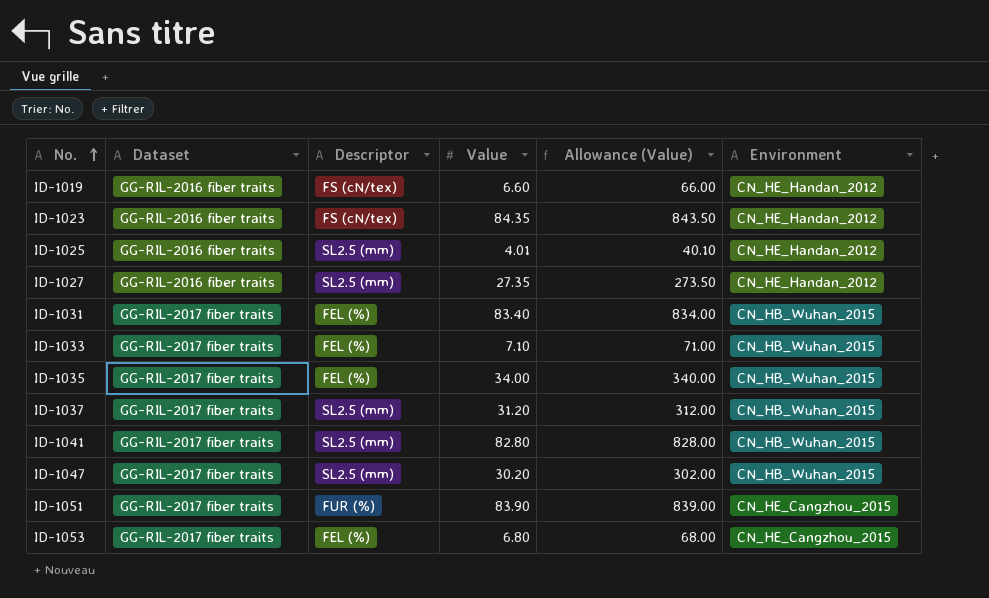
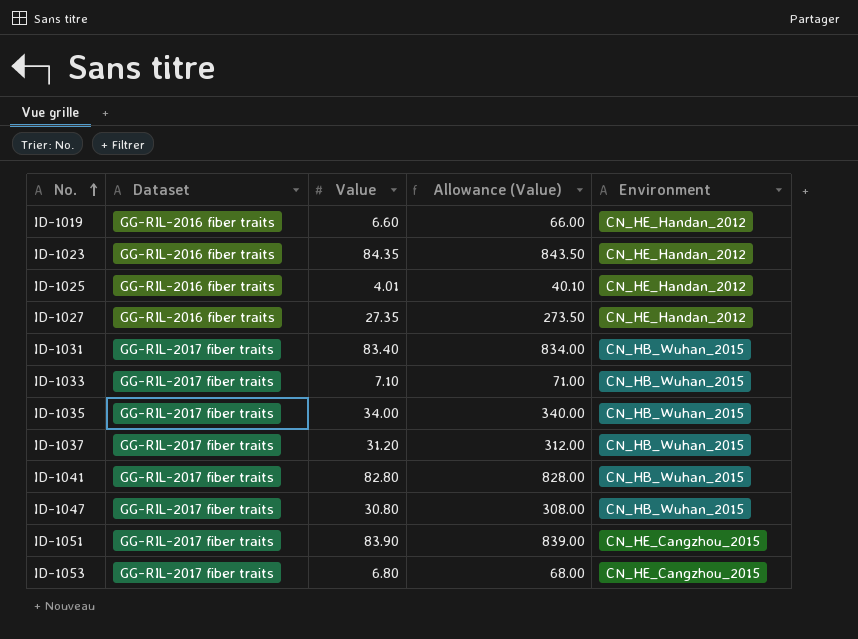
column Descriptor | position: 3 -> none
ID-1047 | Value: 30.20 -> 30.80
ID-1047 | Allowance (Value): 302.00 -> 308.00

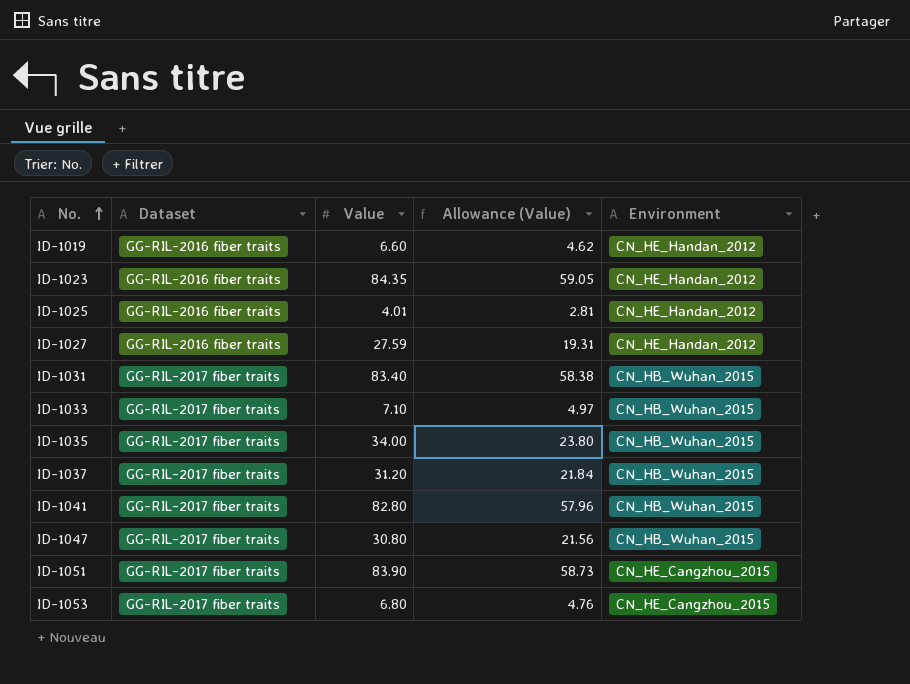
column Allowance (Value) | formula: [Value] * 10 -> [Value] * 0.7
ID-1027 | Value: 27.35 -> 27.59

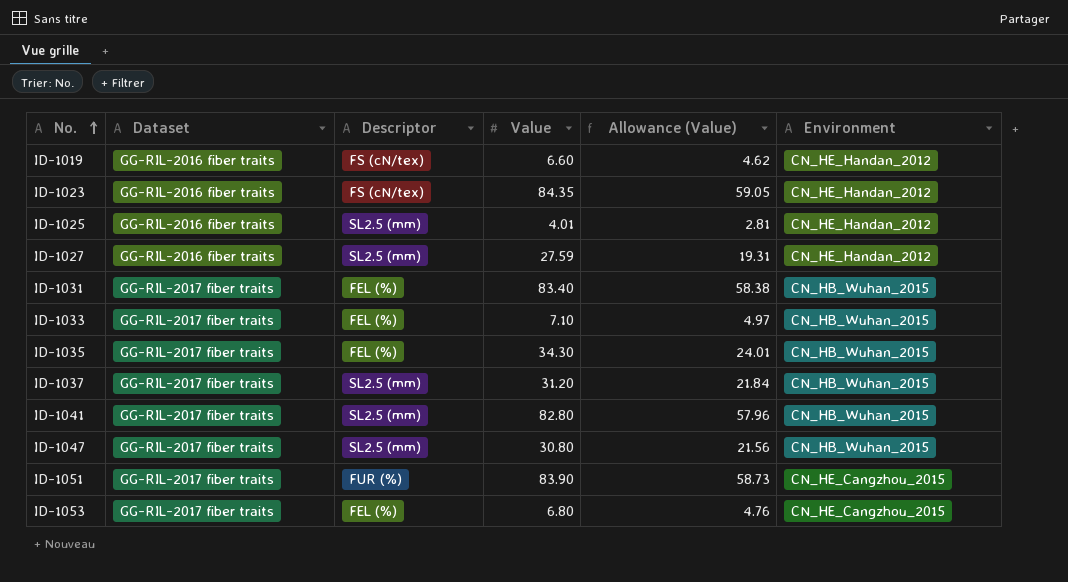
column Descriptor | position: none -> 3
ID-1035 | Value: 34.00 -> 34.30
ID-1035 | Allowance (Value): 23.80 -> 24.01

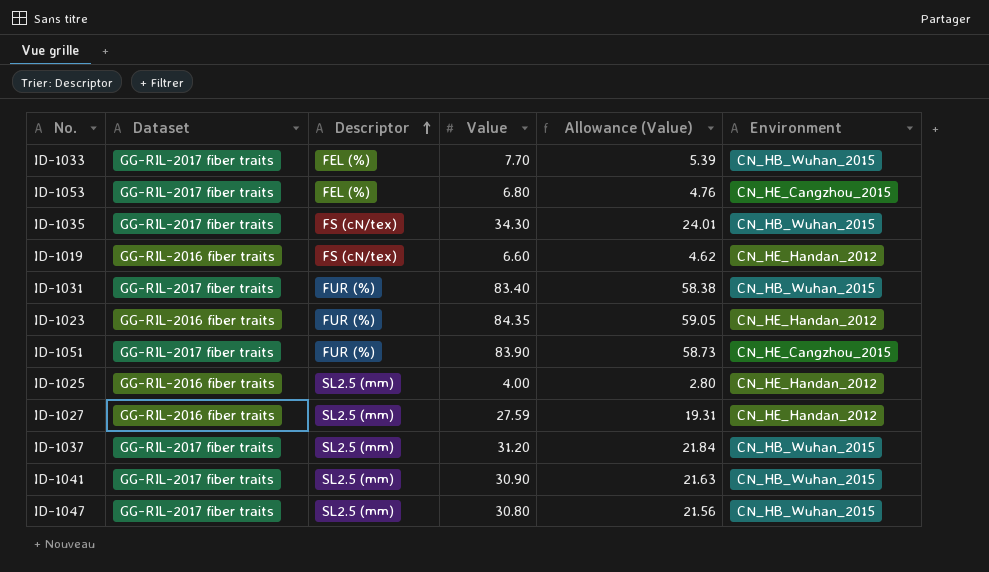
row order: No. ascending -> Descriptor ascending
ID-1033 | Value: 7.10 -> 7.70
ID-1033 | Allowance (Value): 4.97 -> 5.39
ID-1035 | Descriptor: FEL (%) -> FS (cN/tex)
ID-1031 | Descriptor: FEL (%) -> FUR (%)
ID-1023 | Descriptor: FS (cN/tex) -> FUR (%)
ID-1025 | Value: 4.01 -> 4.00
ID-1025 | Allowance (Value): 2.81 -> 2.80
ID-1041 | Value: 82.80 -> 30.90
ID-1041 | Allowance (Value): 57.96 -> 21.63

